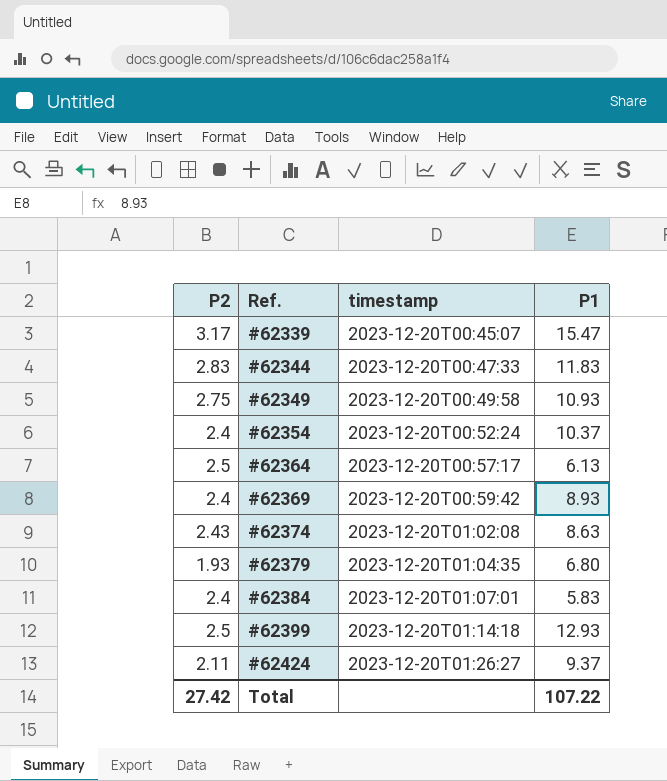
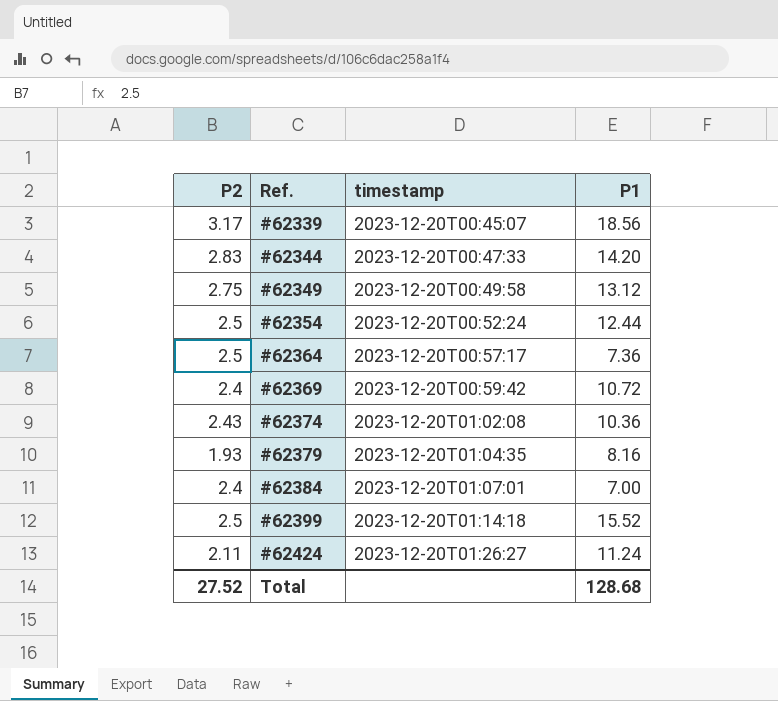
#62339 | P1: 15.47 -> 18.56
#62344 | P1: 11.83 -> 14.20
#62349 | P1: 10.93 -> 13.12
#62354 | P2: 2.4 -> 2.5
#62354 | P1: 10.37 -> 12.44
#62364 | P1: 6.13 -> 7.36
#62369 | P1: 8.93 -> 10.72
#62374 | P1: 8.63 -> 10.36
#62379 | P1: 6.80 -> 8.16
#62384 | P1: 5.83 -> 7.00
#62399 | P1: 12.93 -> 15.52
#62424 | P1: 9.37 -> 11.24
Total | P2: 27.42 -> 27.52
Total | P1: 107.22 -> 128.68

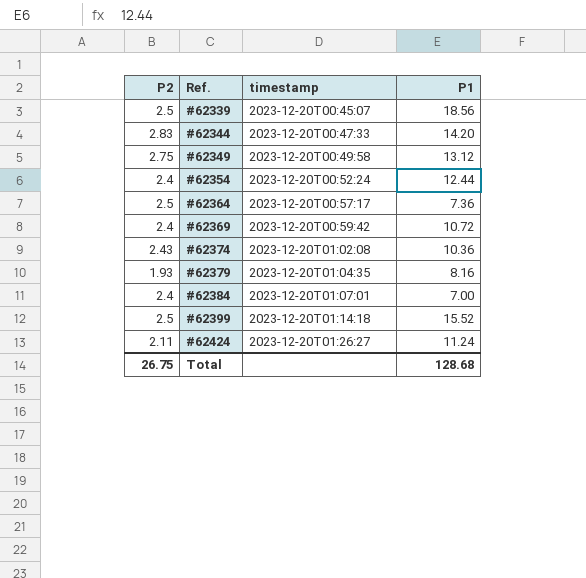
#62339 | P2: 3.17 -> 2.5
#62354 | P2: 2.5 -> 2.4
Total | P2: 27.52 -> 26.75

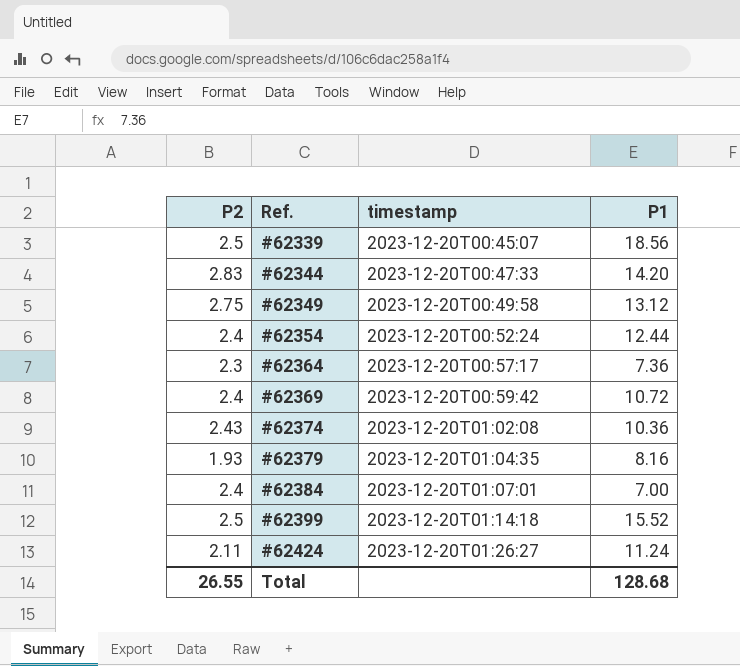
#62364 | P2: 2.5 -> 2.3
Total | P2: 26.75 -> 26.55

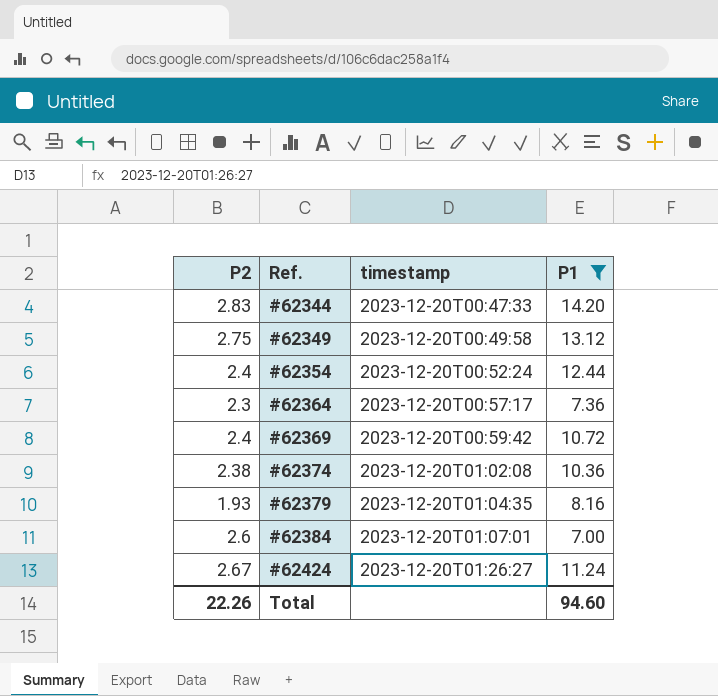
filter: none -> P1 <= 14.20
#62374 | P2: 2.43 -> 2.38
#62384 | P2: 2.4 -> 2.6
#62424 | P2: 2.11 -> 2.67
Total | P2: 26.55 -> 22.26
Total | P1: 128.68 -> 94.60

